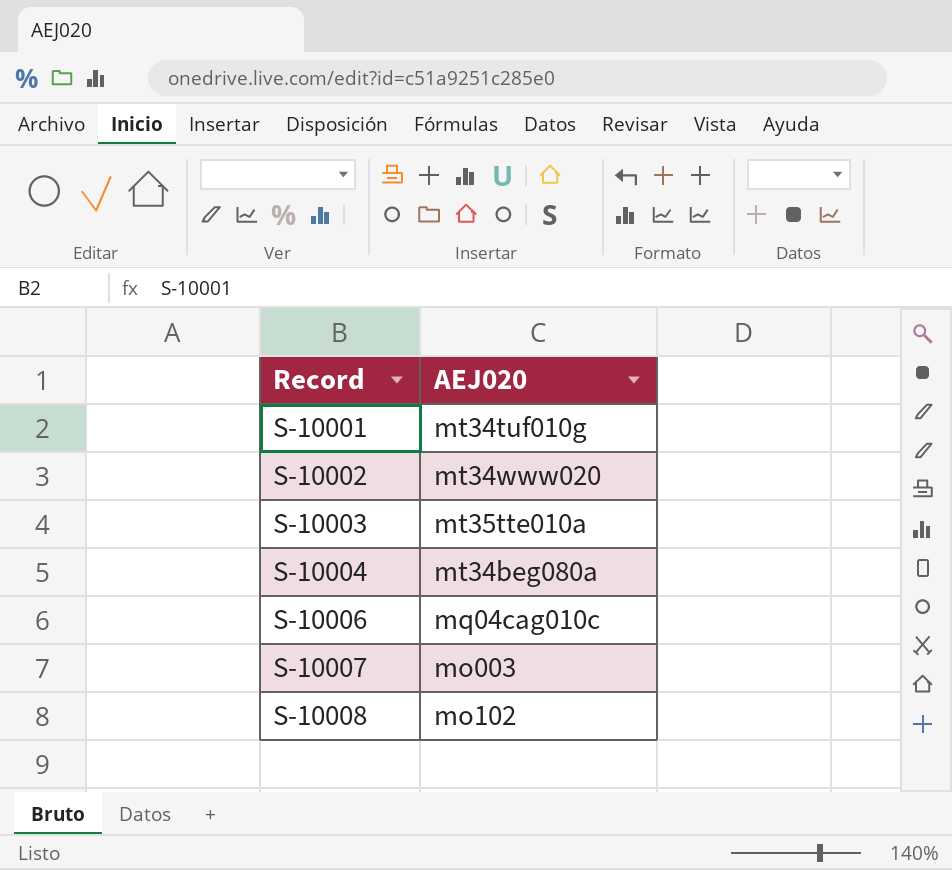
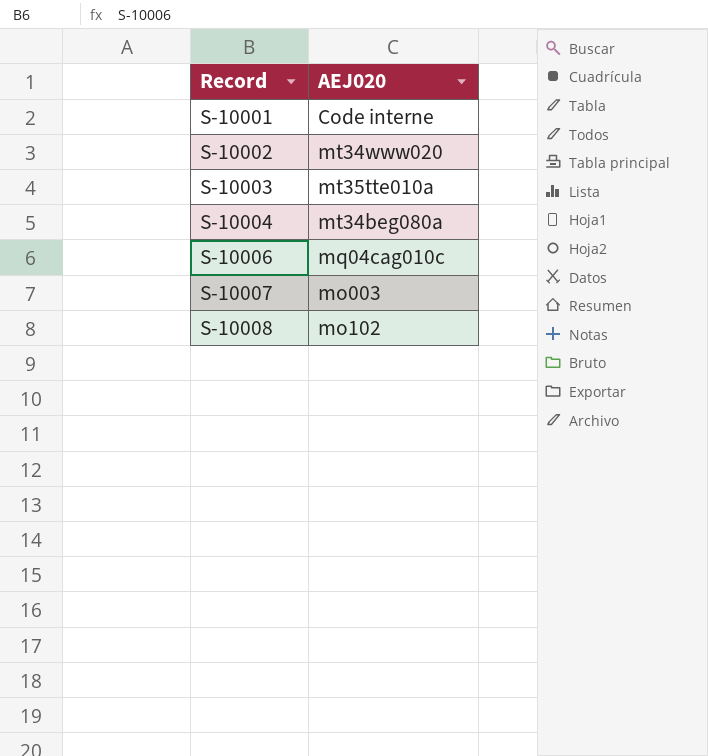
S-10001 | AEJ020: mt34tuf010g -> Code interne

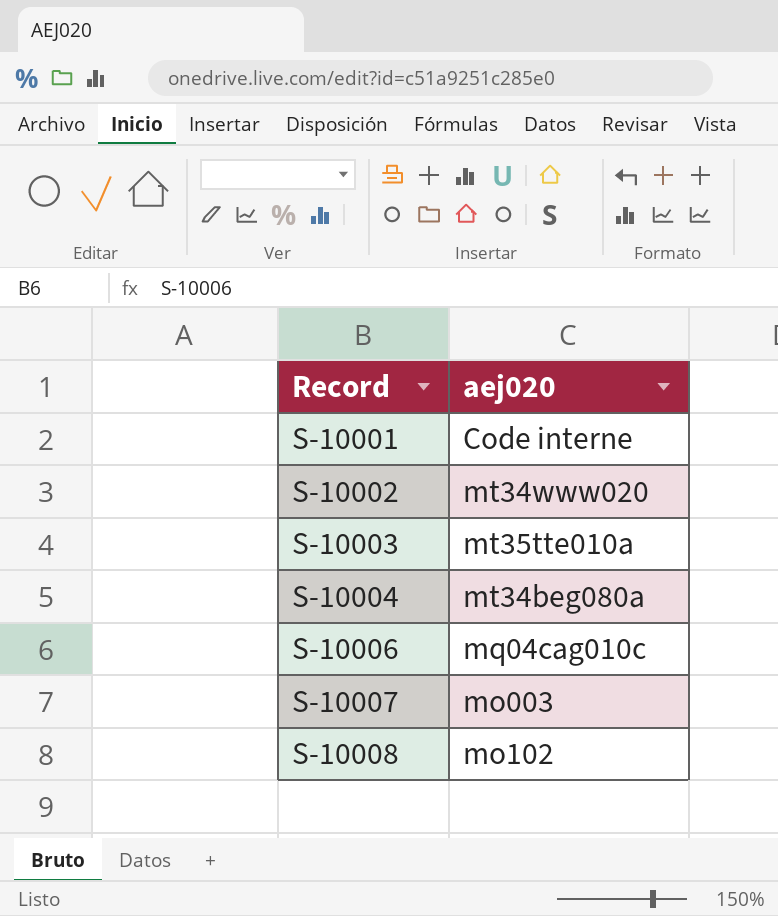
column name: AEJ020 -> aej020

